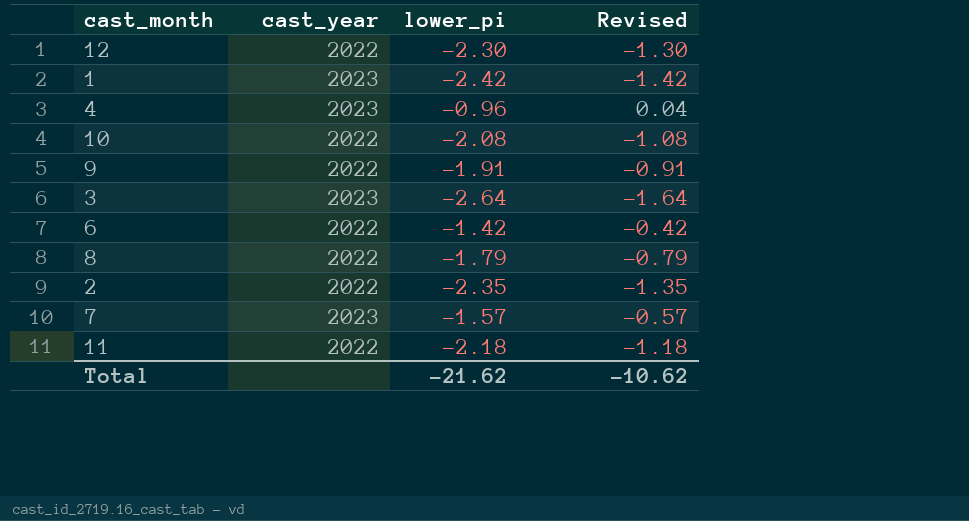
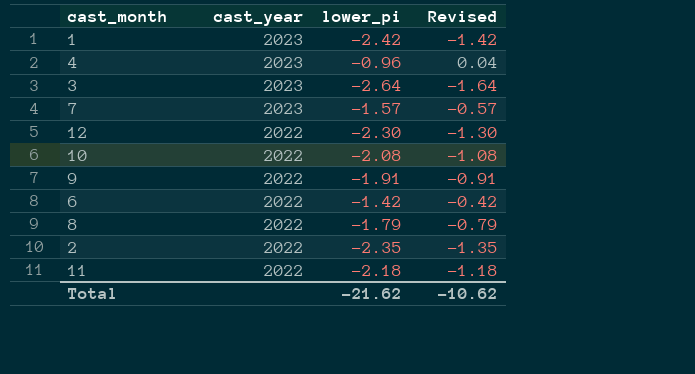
row order: none -> cast_year descending

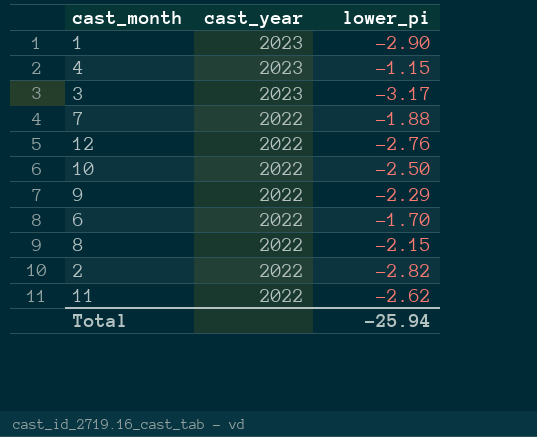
column Revised | formula: [lower_pi] + 1 -> none
1 | lower_pi: -2.42 -> -2.90
4 | lower_pi: -0.96 -> -1.15
3 | lower_pi: -2.64 -> -3.17
7 | cast_year: 2023 -> 2022
7 | lower_pi: -1.57 -> -1.88
12 | lower_pi: -2.30 -> -2.76
10 | lower_pi: -2.08 -> -2.50
9 | lower_pi: -1.91 -> -2.29
6 | lower_pi: -1.42 -> -1.70
8 | lower_pi: -1.79 -> -2.15
2 | lower_pi: -2.35 -> -2.82
11 | lower_pi: -2.18 -> -2.62
Total | lower_pi: -21.62 -> -25.94

